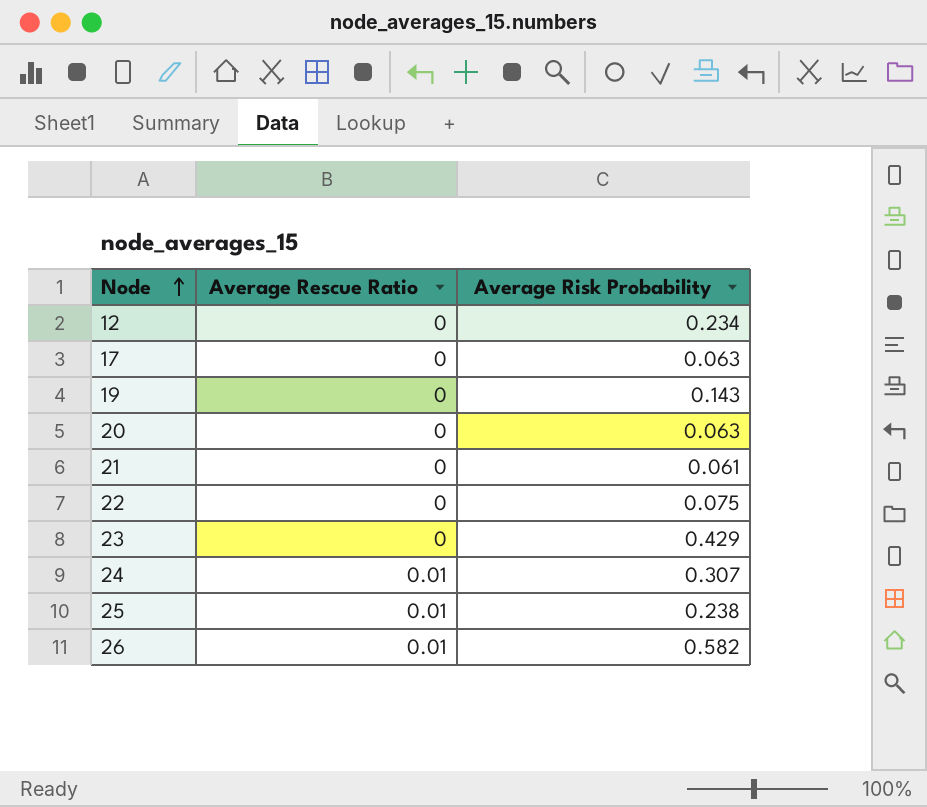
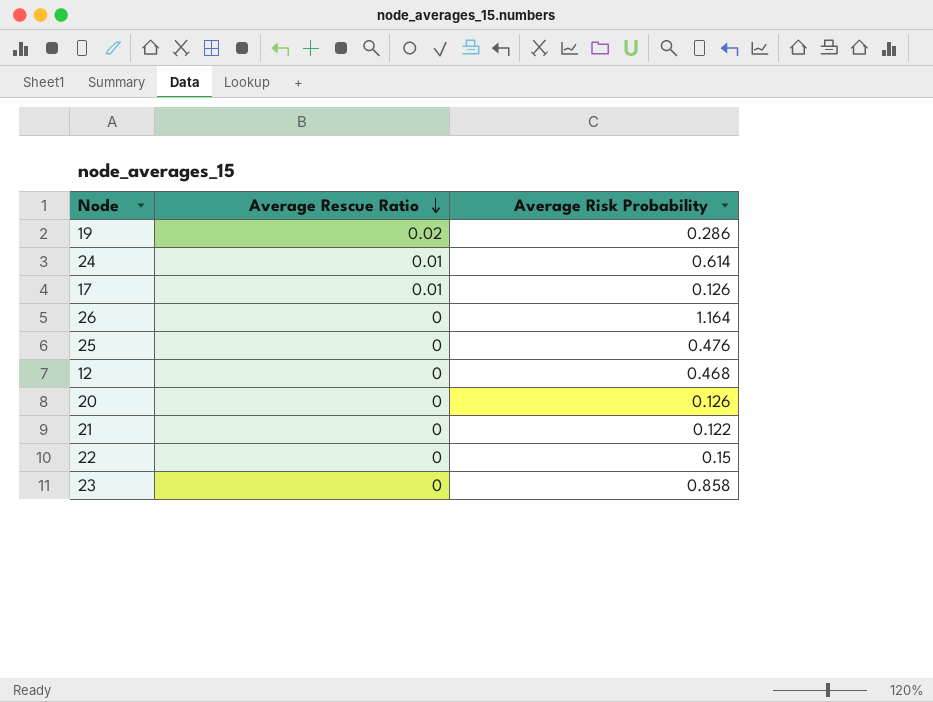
row order: Node ascending -> Average Rescue Ratio descending
19 | Average Rescue Ratio: 0 -> 0.02
19 | Average Risk Probability: 0.143 -> 0.286
24 | Average Risk Probability: 0.307 -> 0.614
17 | Average Rescue Ratio: 0 -> 0.01
17 | Average Risk Probability: 0.063 -> 0.126
26 | Average Rescue Ratio: 0.01 -> 0
26 | Average Risk Probability: 0.582 -> 1.164
25 | Average Rescue Ratio: 0.01 -> 0
25 | Average Risk Probability: 0.238 -> 0.476
12 | Average Risk Probability: 0.234 -> 0.468
20 | Average Risk Probability: 0.063 -> 0.126
21 | Average Risk Probability: 0.061 -> 0.122
22 | Average Risk Probability: 0.075 -> 0.15
23 | Average Risk Probability: 0.429 -> 0.858

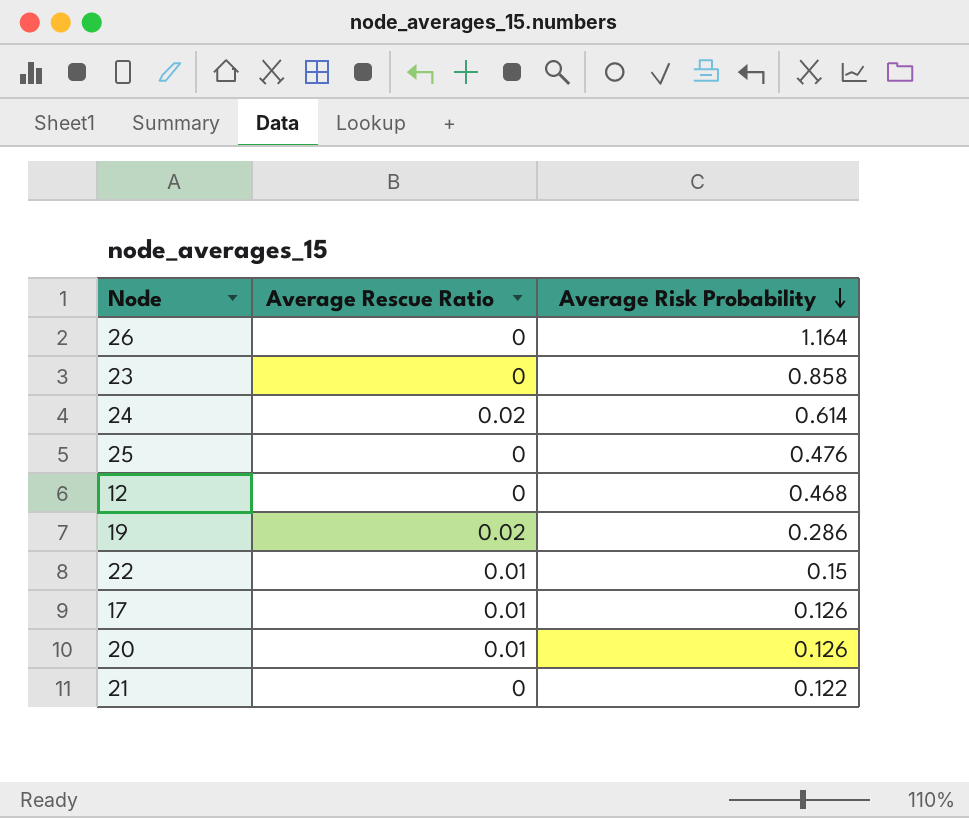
row order: Average Rescue Ratio descending -> Average Risk Probability descending
24 | Average Rescue Ratio: 0.01 -> 0.02
22 | Average Rescue Ratio: 0 -> 0.01
20 | Average Rescue Ratio: 0 -> 0.01

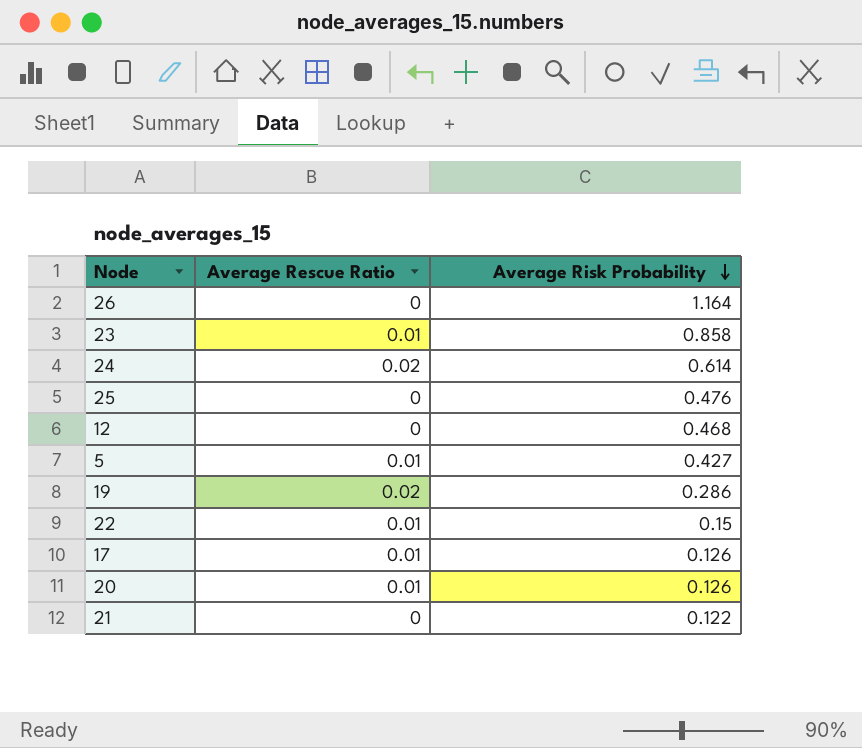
23 | Average Rescue Ratio: 0 -> 0.01
row 5: none -> 0.01 | 0.427

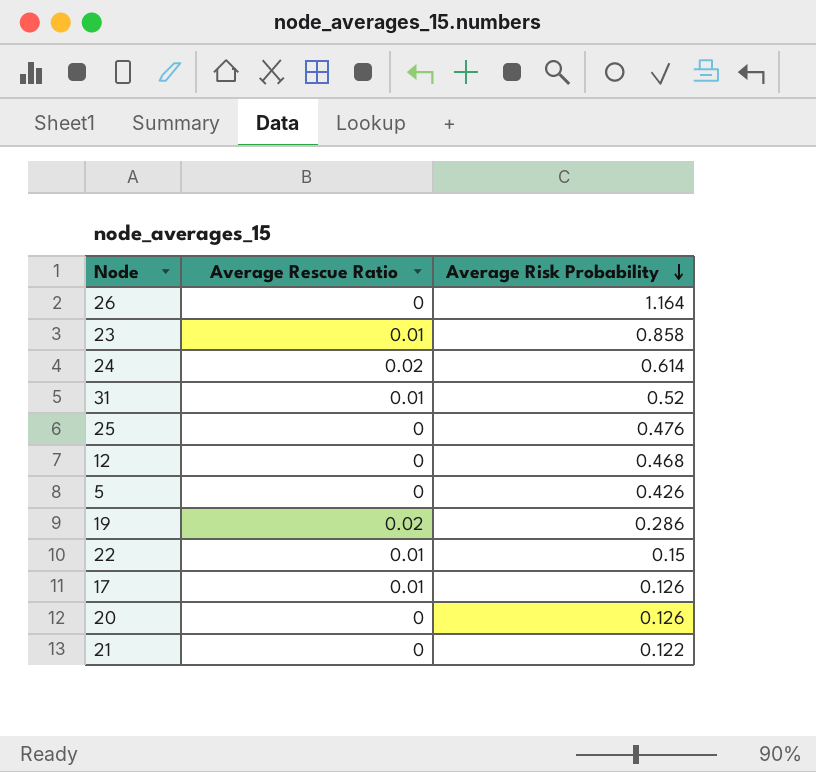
row 31: none -> 0.01 | 0.52
5 | Average Rescue Ratio: 0.01 -> 0
5 | Average Risk Probability: 0.427 -> 0.426
20 | Average Rescue Ratio: 0.01 -> 0

